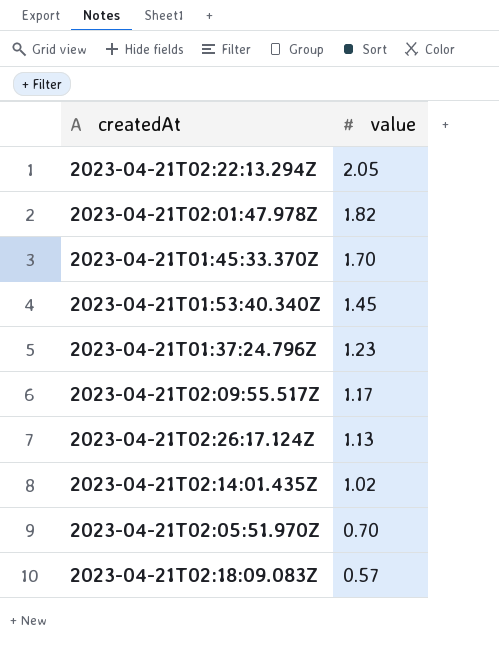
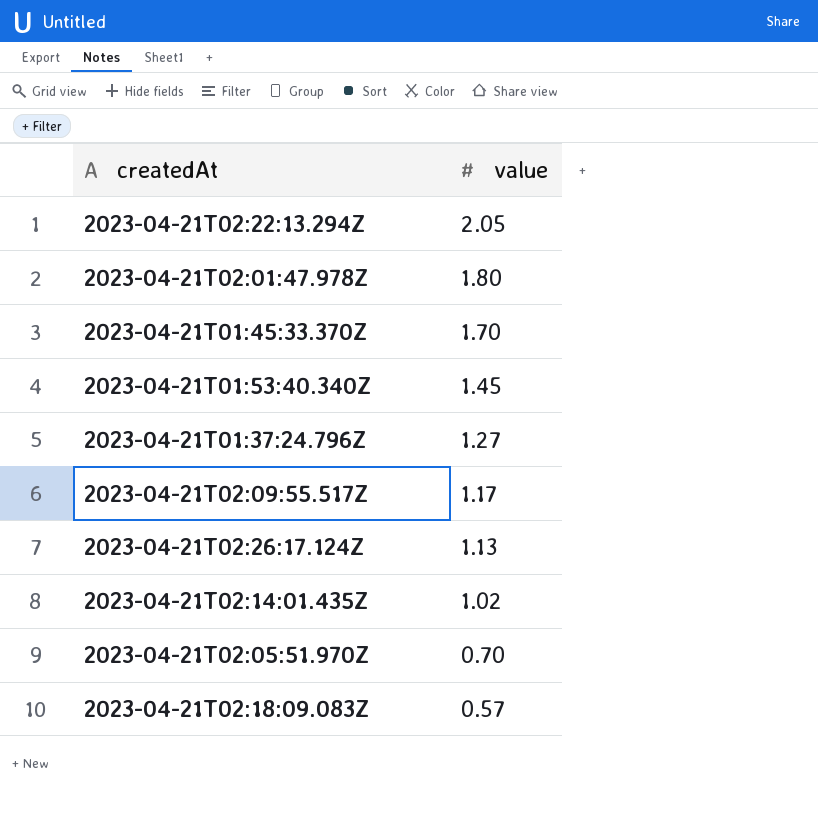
2023-04-21T02:01:47.978Z | value: 1.82 -> 1.80
2023-04-21T01:37:24.796Z | value: 1.23 -> 1.27

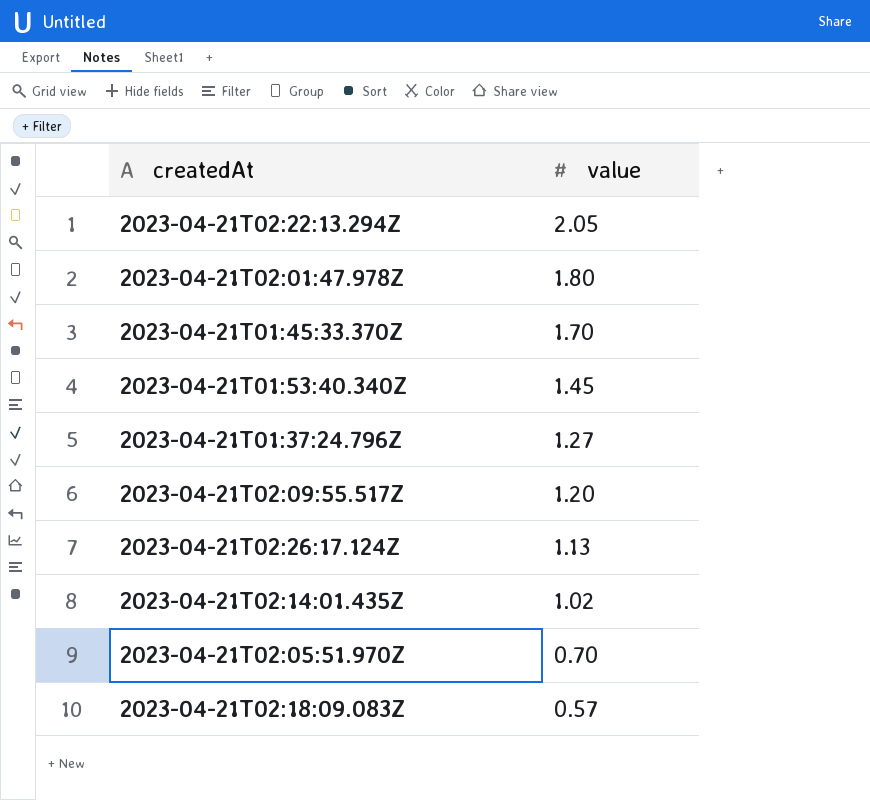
2023-04-21T02:09:55.517Z | value: 1.17 -> 1.20

